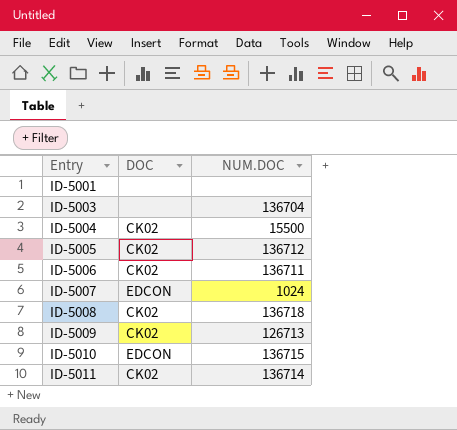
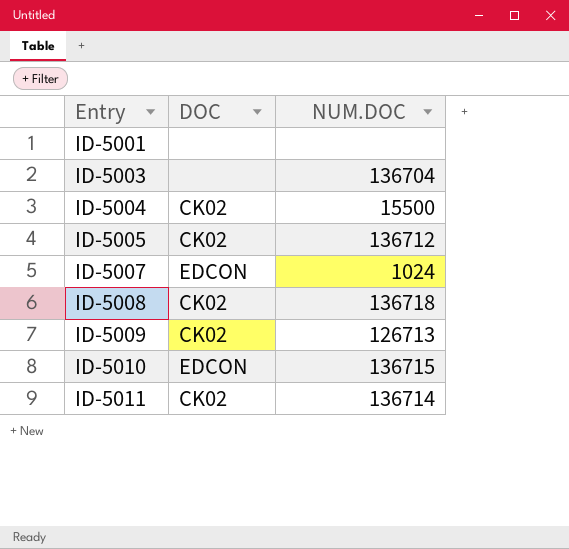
row ID-5006: CK02 | 136711 -> none

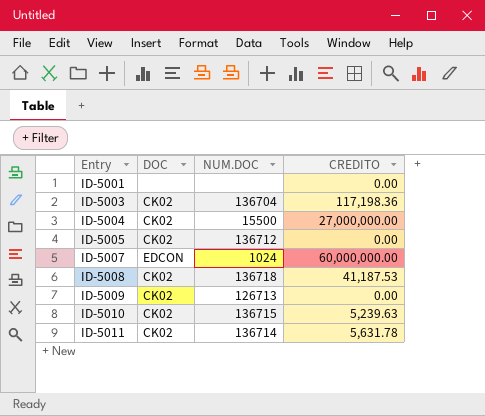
column CREDITO | position: none -> 4
ID-5003 | DOC: none -> CK02
ID-5010 | DOC: EDCON -> CK02

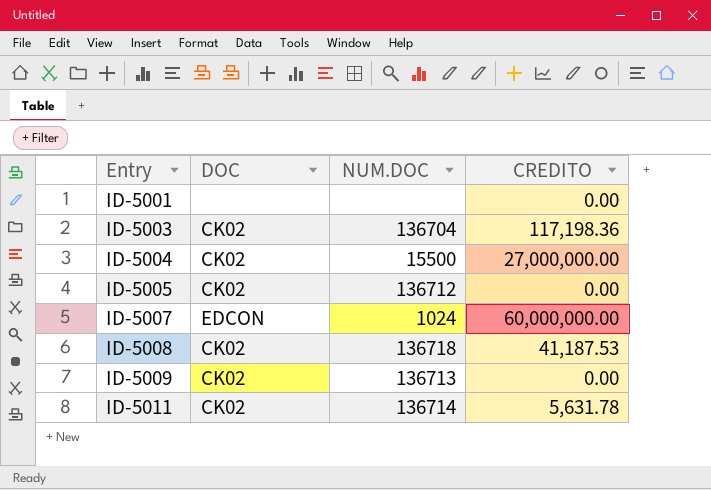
row ID-5010: CK02 | 136715 | 5,239.63 -> none
ID-5009 | NUM.DOC: 126713 -> 136713

